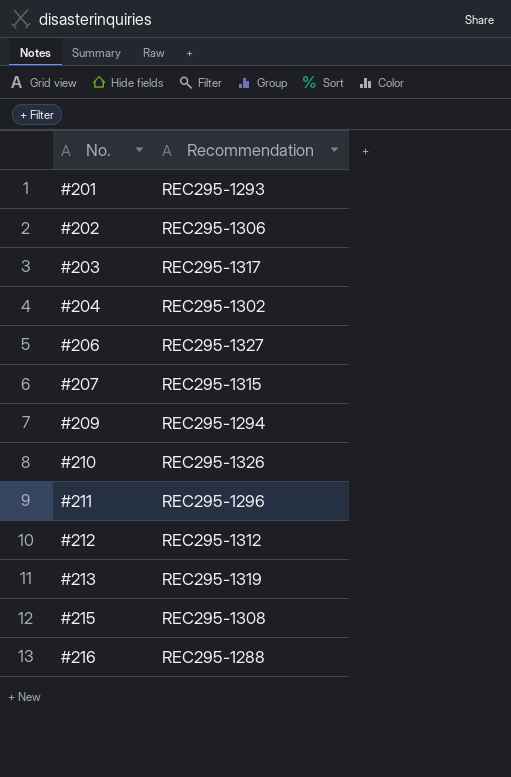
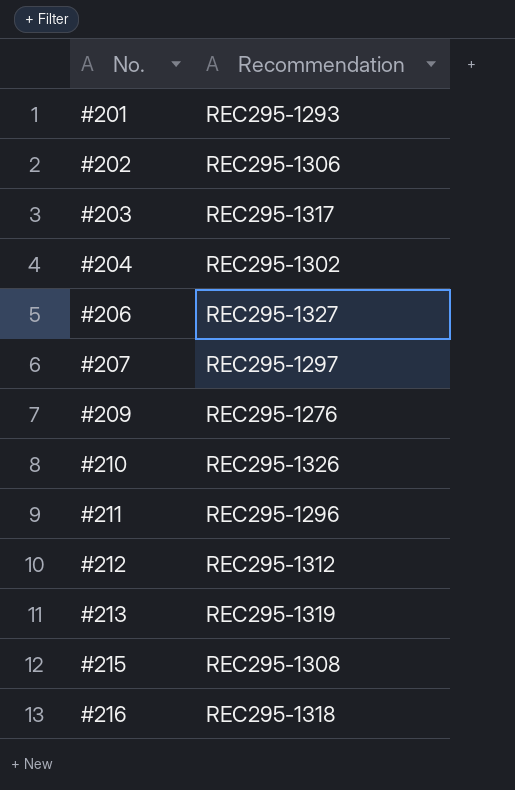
#207 | Recommendation: REC295-1315 -> REC295-1297
#209 | Recommendation: REC295-1294 -> REC295-1276
#216 | Recommendation: REC295-1288 -> REC295-1318

